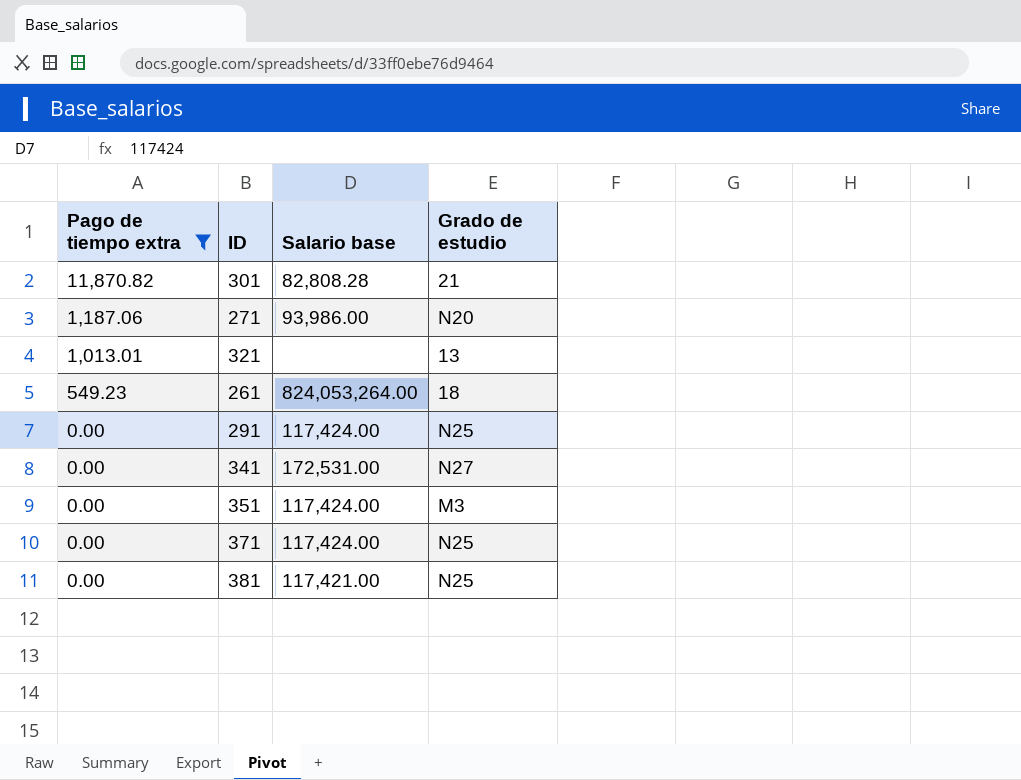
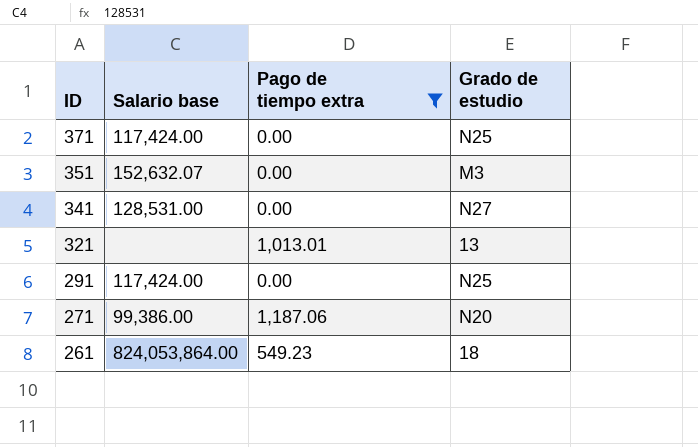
row order: Pago de tiempo extra descending -> ID descending
column Pago de tiempo extra | position: 1 -> 3
row 301: 11,870.82 | 82,808.28 | 21 -> none
row 381: 0.00 | 117,421.00 | N25 -> none
351 | Salario base: 117,424.00 -> 152,632.07
341 | Salario base: 172,531.00 -> 128,531.00
271 | Salario base: 93,986.00 -> 99,386.00
261 | Salario base: 824,053,264.00 -> 824,053,864.00

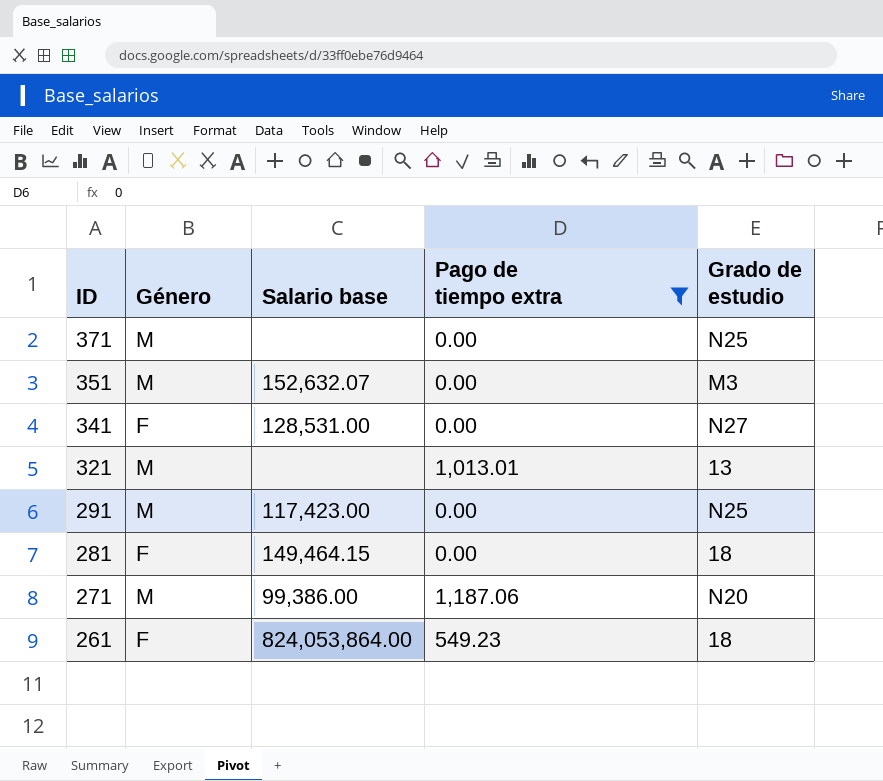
column Género | position: none -> 2
371 | Salario base: 117,424.00 -> none
291 | Salario base: 117,424.00 -> 117,423.00
row 281: none -> F | 149,464.15 | 0.00 | 18

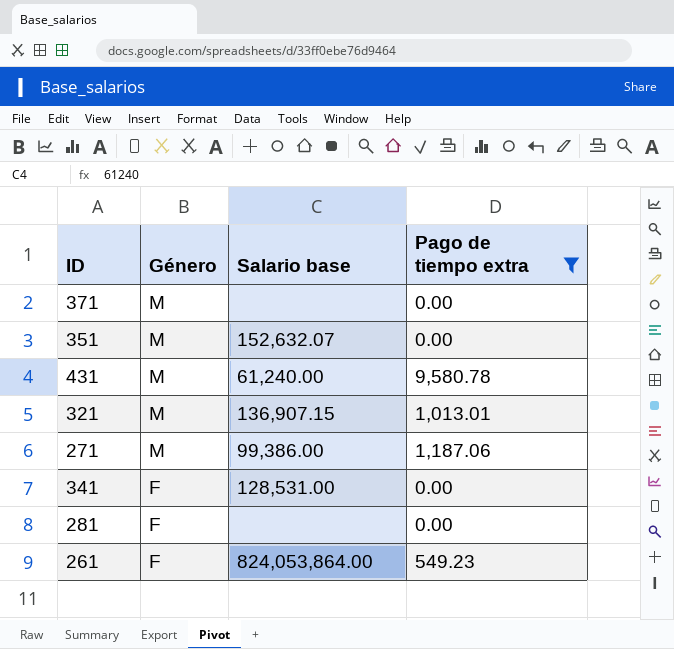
row order: ID descending -> Género descending
column Grado de estudio | position: 5 -> none
row 291: M | 117,423.00 | 0.00 | N25 -> none
row 431: none -> M | 61,240.00 | 9,580.78
321 | Salario base: none -> 136,907.15
281 | Salario base: 149,464.15 -> none

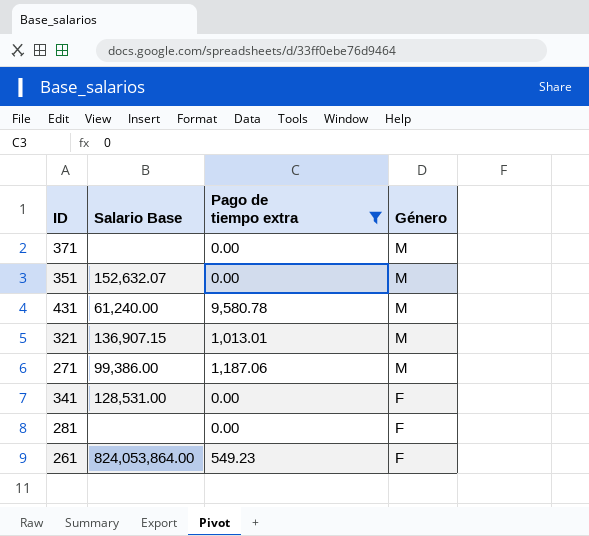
column name: Salario base -> Salario Base
column Género | position: 2 -> 4

